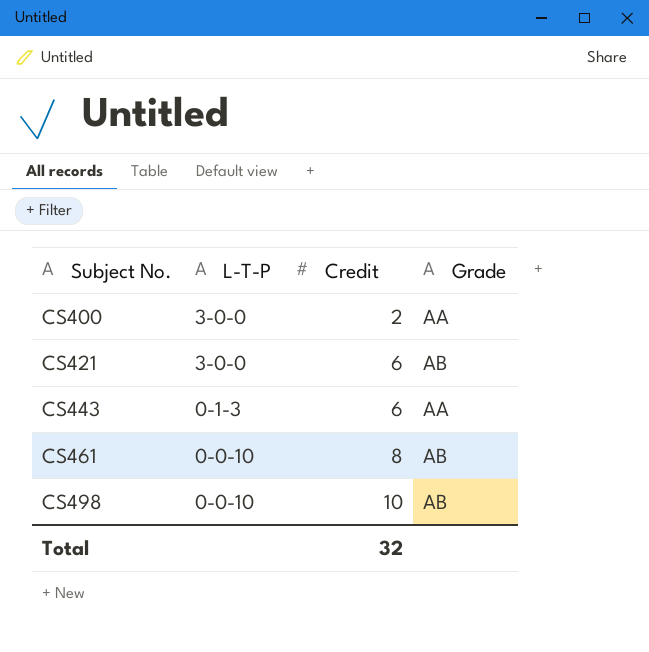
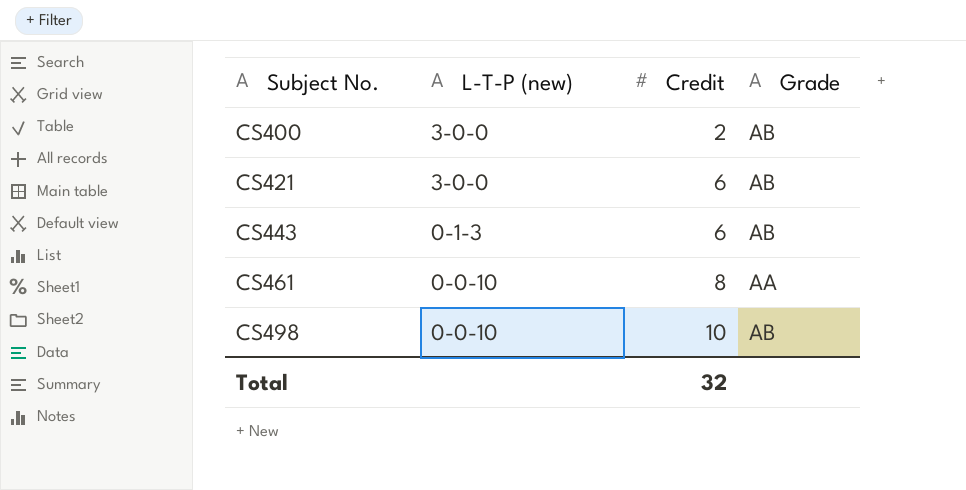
column name: L-T-P -> L-T-P (new)
CS400 | Grade: AA -> AB
CS443 | Grade: AA -> AB
CS461 | Grade: AB -> AA

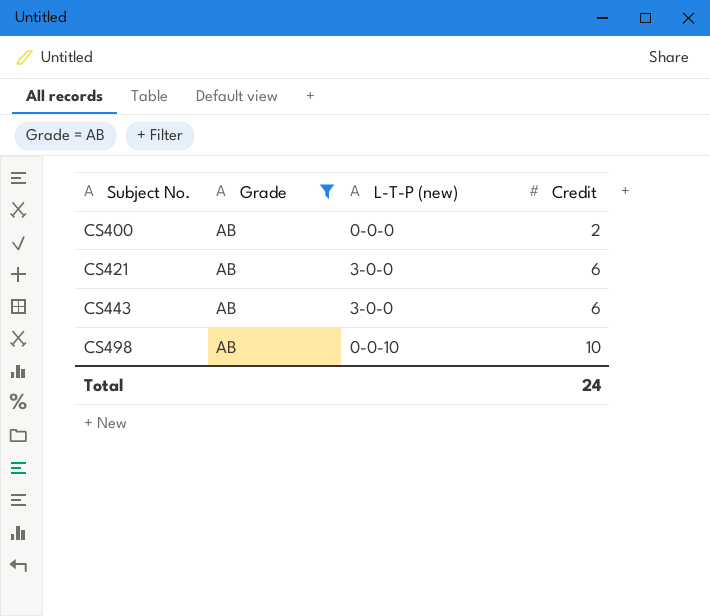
filter: none -> Grade = AB
column Grade | position: 4 -> 2
CS400 | L-T-P (new): 3-0-0 -> 0-0-0
CS443 | L-T-P (new): 0-1-3 -> 3-0-0
Total | Credit: 32 -> 24

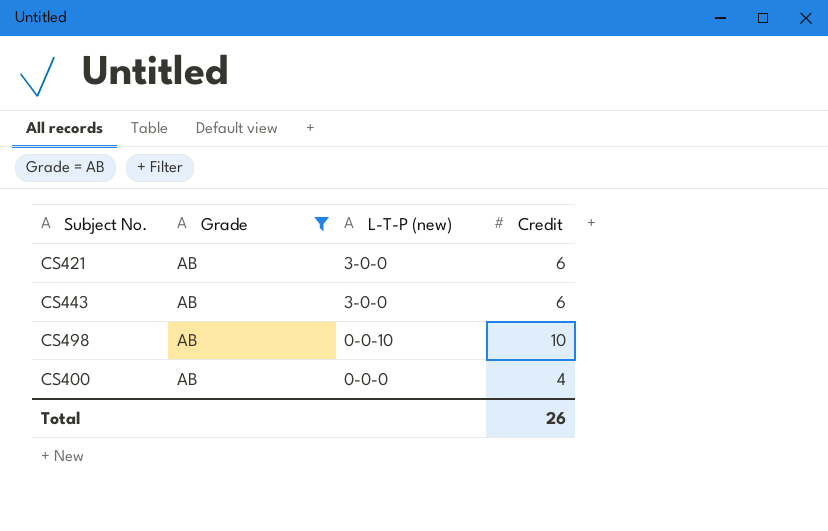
row order: Subject No. ascending -> L-T-P (new) descending
CS400 | Credit: 2 -> 4
Total | Credit: 24 -> 26

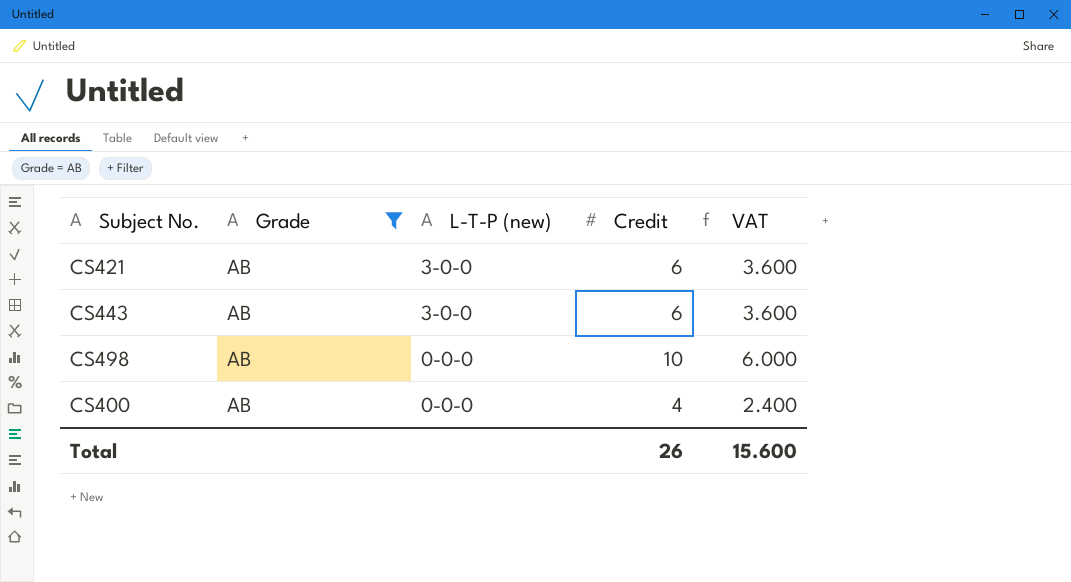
column VAT | formula: none -> [Credit] * 0.6
CS498 | L-T-P (new): 0-0-10 -> 0-0-0

